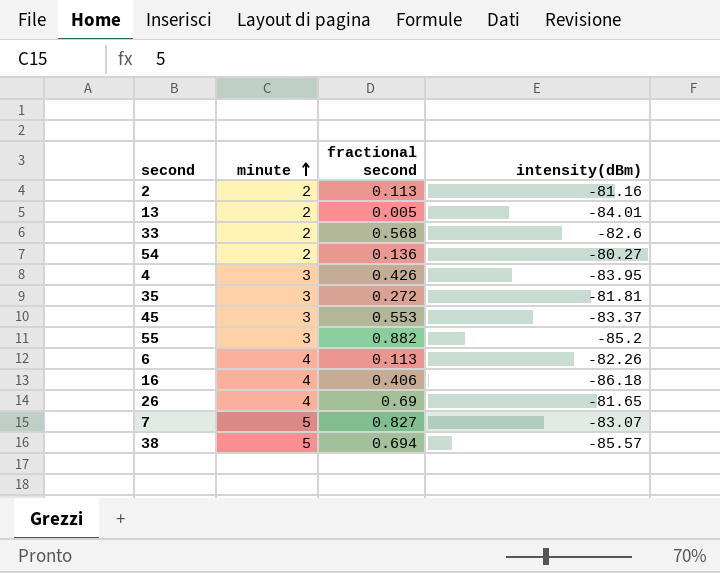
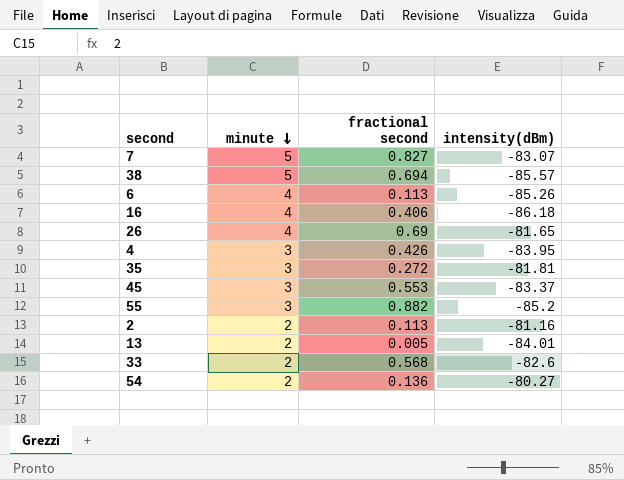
row order: minute ascending -> minute descending
6 | intensity(dBm): -82.26 -> -85.26

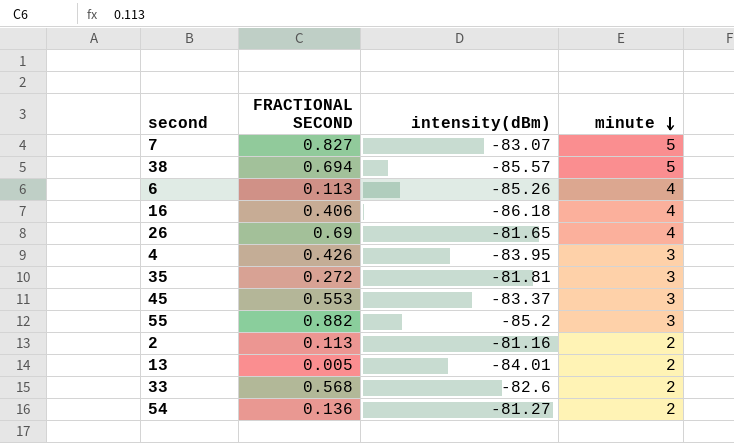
column name: fractional second -> FRACTIONAL SECOND
column minute | position: 2 -> 4
54 | intensity(dBm): -80.27 -> -81.27

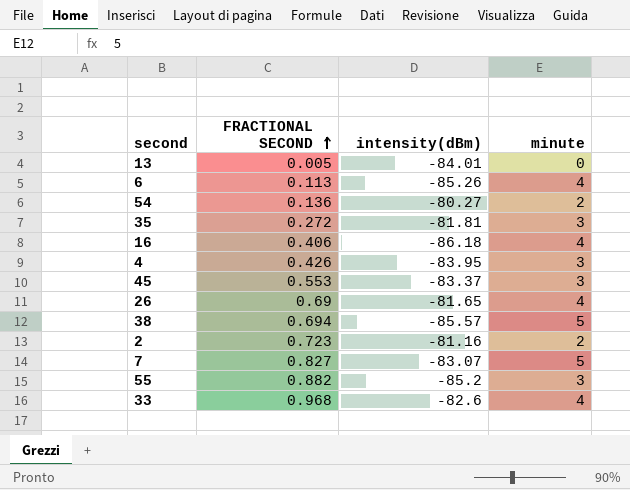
row order: minute descending -> FRACTIONAL SECOND ascending
13 | minute: 2 -> 0
54 | intensity(dBm): -81.27 -> -80.27
2 | FRACTIONAL SECOND: 0.113 -> 0.723
33 | FRACTIONAL SECOND: 0.568 -> 0.968
33 | minute: 2 -> 4

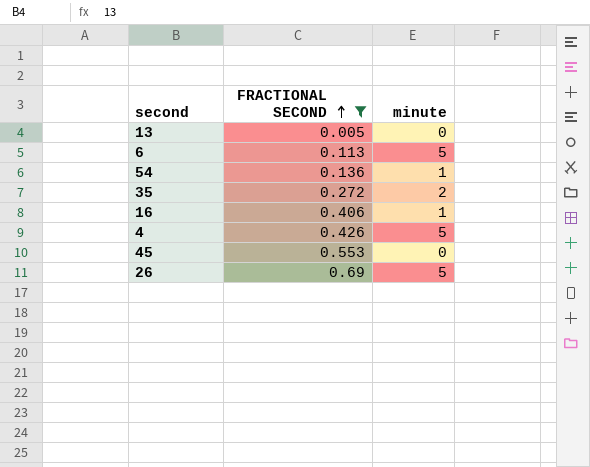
filter: none -> FRACTIONAL SECOND <= 0.69
column intensity(dBm) | position: 3 -> none
6 | minute: 4 -> 5
54 | minute: 2 -> 1
35 | minute: 3 -> 2
16 | minute: 4 -> 1
4 | minute: 3 -> 5
45 | minute: 3 -> 0
26 | minute: 4 -> 5

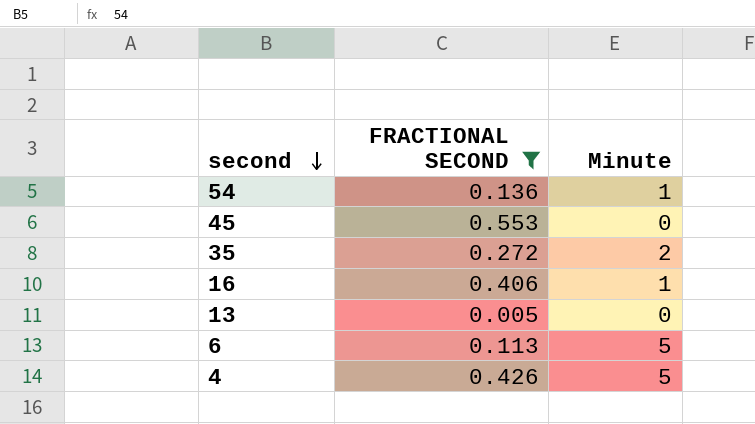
row order: FRACTIONAL SECOND ascending -> second descending
column name: minute -> Minute
row 26: 0.69 | 5 -> none

